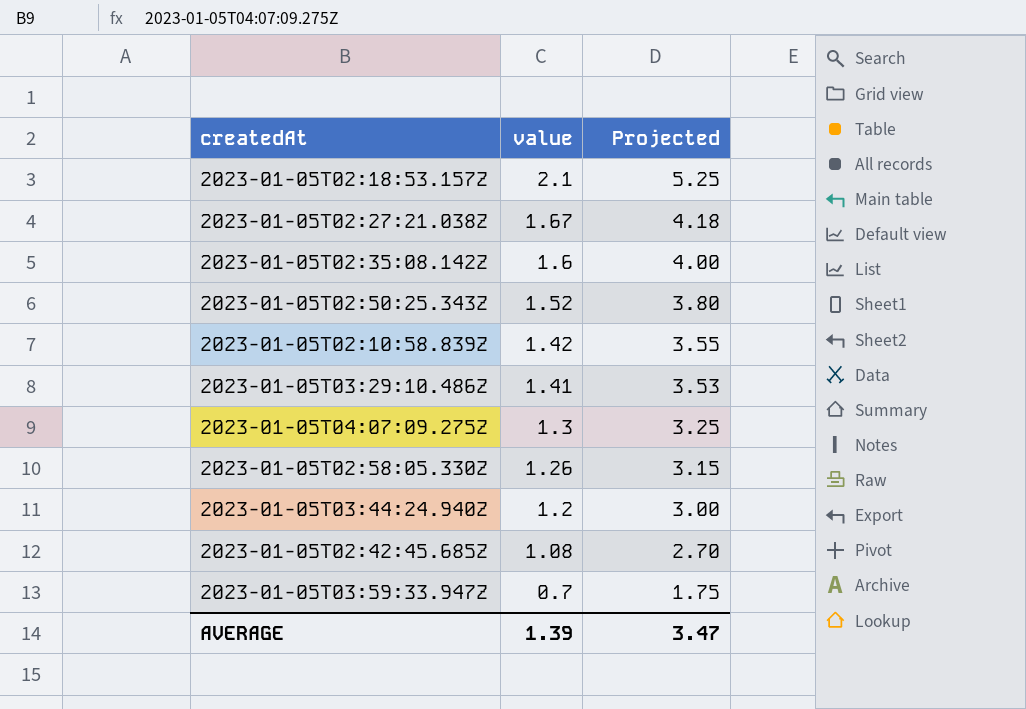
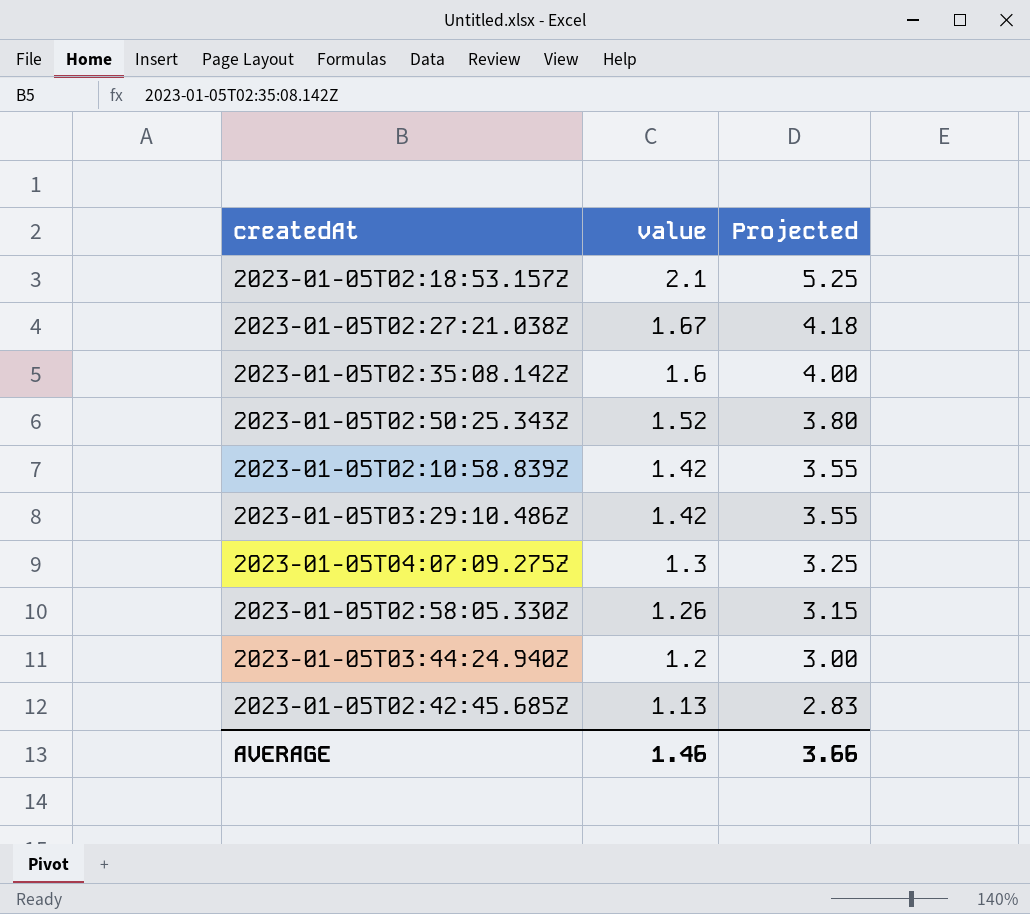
row 2023-01-05T03:59:33.947Z: 0.7 | 1.75 -> none
2023-01-05T03:29:10.486Z | value: 1.41 -> 1.42
2023-01-05T03:29:10.486Z | Projected: 3.53 -> 3.55
2023-01-05T02:42:45.685Z | value: 1.08 -> 1.13
2023-01-05T02:42:45.685Z | Projected: 2.70 -> 2.83
AVERAGE | value: 1.39 -> 1.46
AVERAGE | Projected: 3.47 -> 3.66

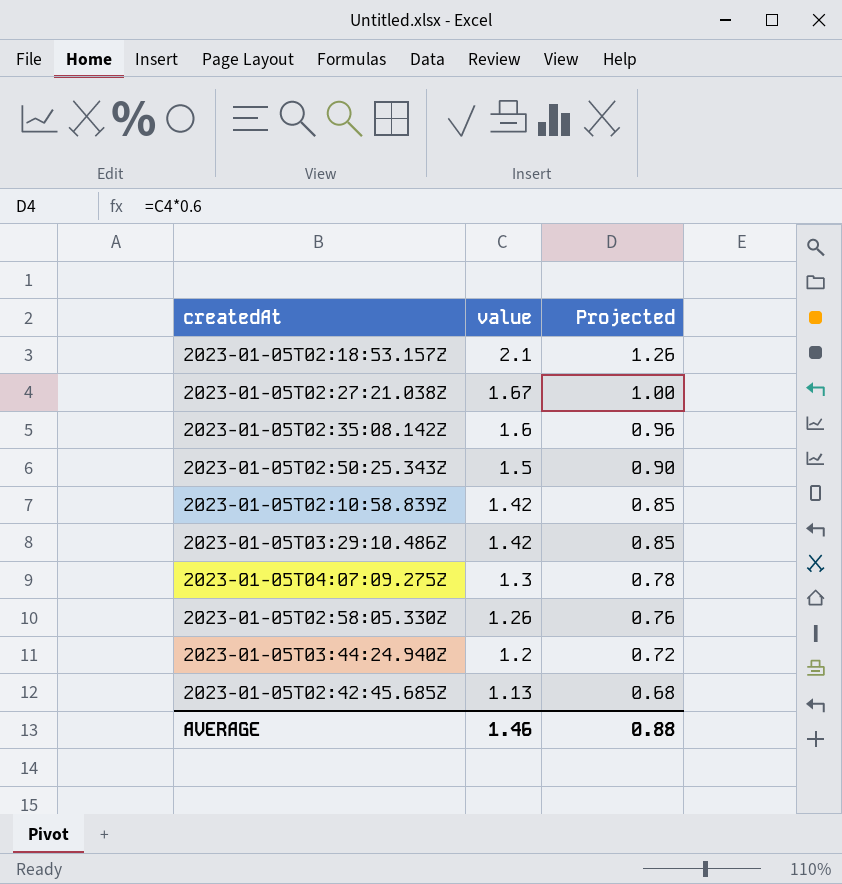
column Projected | formula: [value] * 2.5 -> [value] * 0.6
2023-01-05T02:50:25.343Z | value: 1.52 -> 1.5
AVERAGE | Projected: 3.66 -> 0.88

